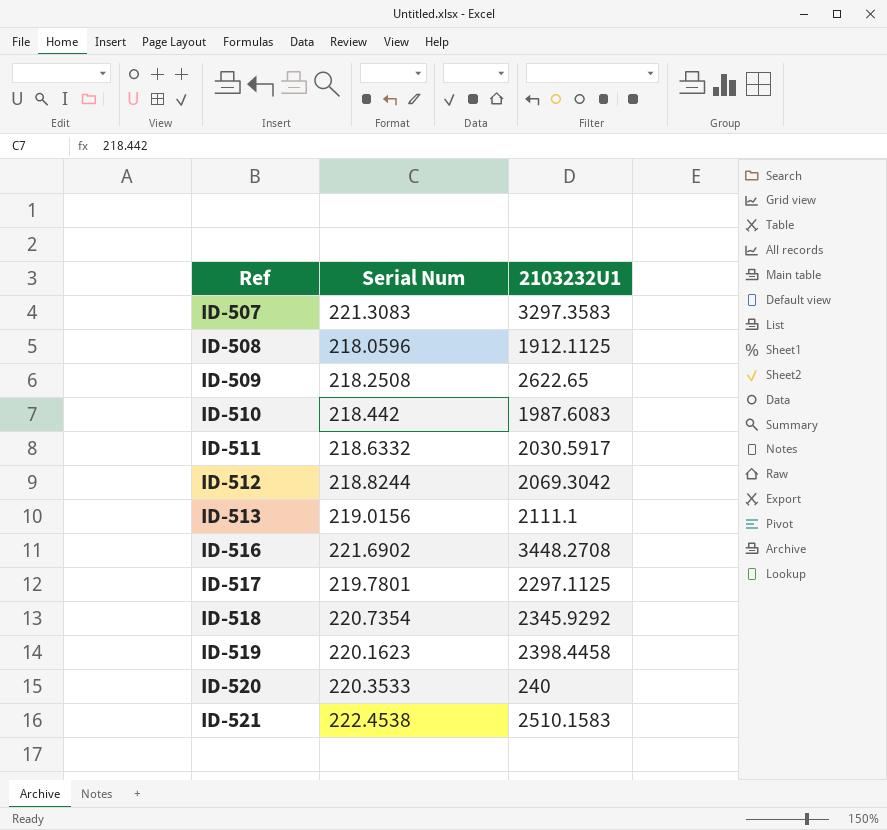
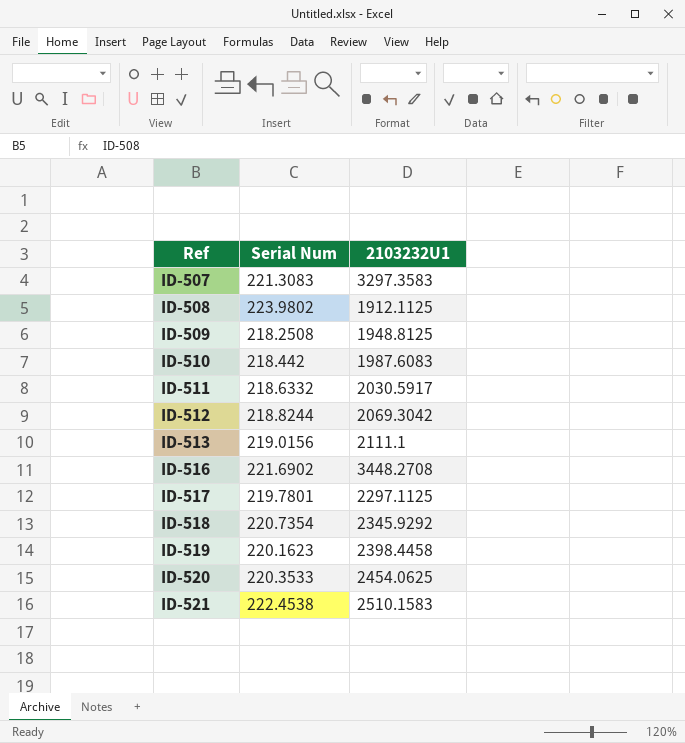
ID-508 | Serial Num: 218.0596 -> 223.9802
ID-509 | 2103232U1: 2622.65 -> 1948.8125
ID-520 | 2103232U1: 240 -> 2454.0625

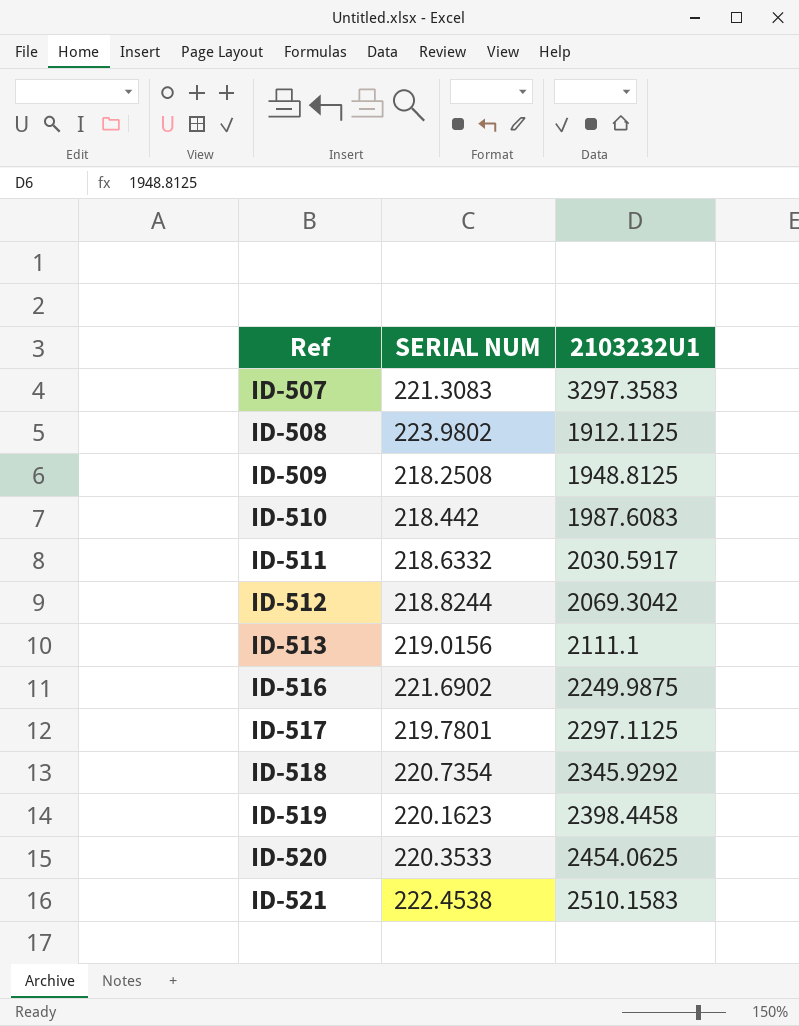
column name: Serial Num -> SERIAL NUM
ID-516 | 2103232U1: 3448.2708 -> 2249.9875

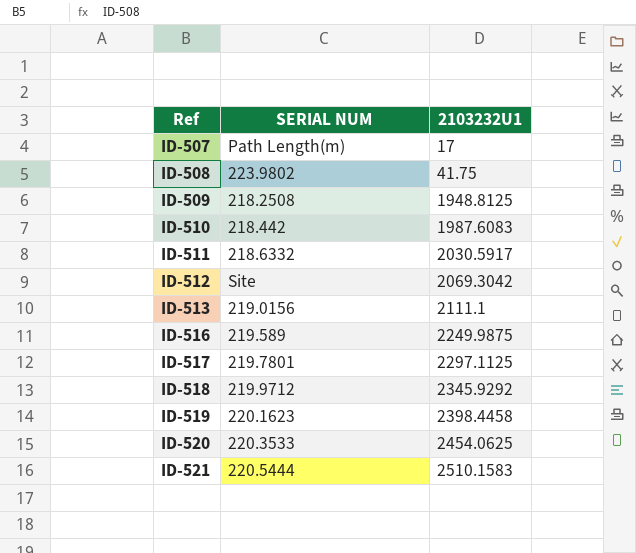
ID-507 | SERIAL NUM: 221.3083 -> Path Length(m)
ID-507 | 2103232U1: 3297.3583 -> 17
ID-508 | 2103232U1: 1912.1125 -> 41.75
ID-512 | SERIAL NUM: 218.8244 -> Site
ID-516 | SERIAL NUM: 221.6902 -> 219.589
ID-518 | SERIAL NUM: 220.7354 -> 219.9712
ID-521 | SERIAL NUM: 222.4538 -> 220.5444

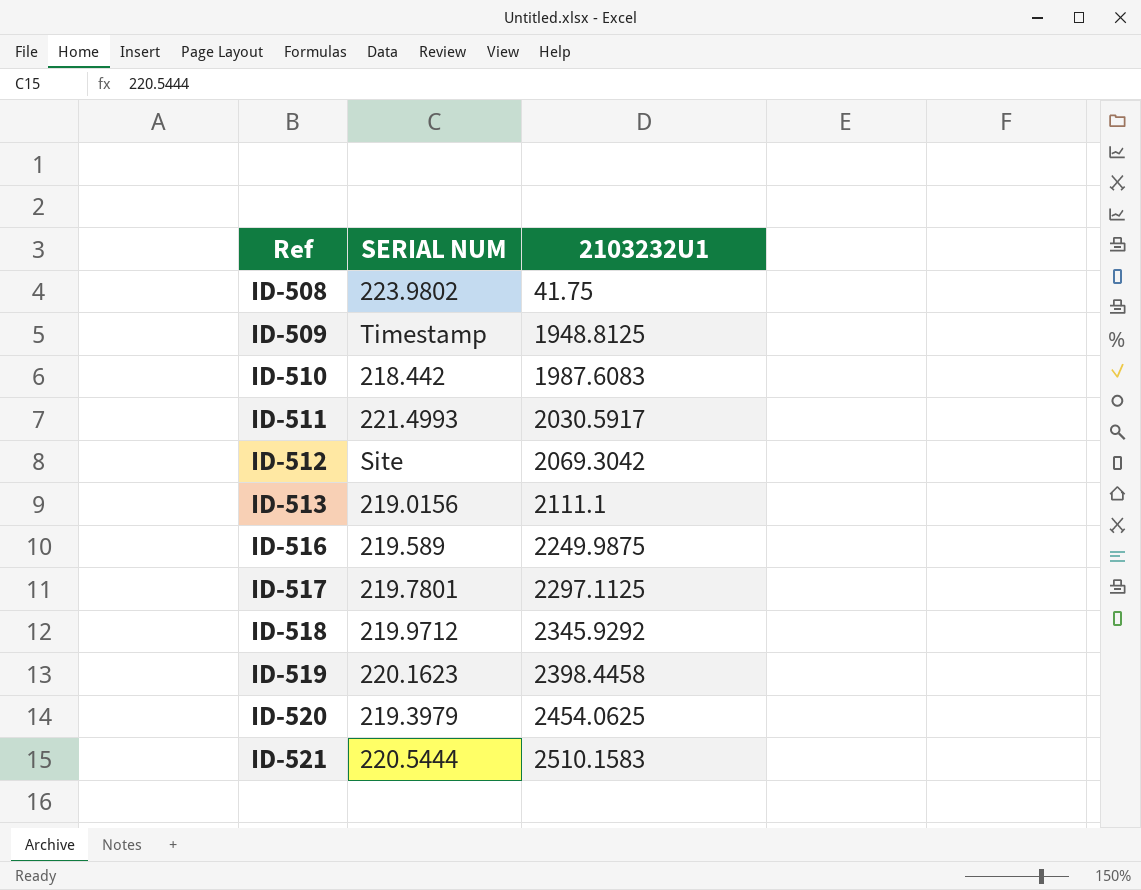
row ID-507: Path Length(m) | 17 -> none
ID-509 | SERIAL NUM: 218.2508 -> Timestamp
ID-511 | SERIAL NUM: 218.6332 -> 221.4993
ID-520 | SERIAL NUM: 220.3533 -> 219.3979

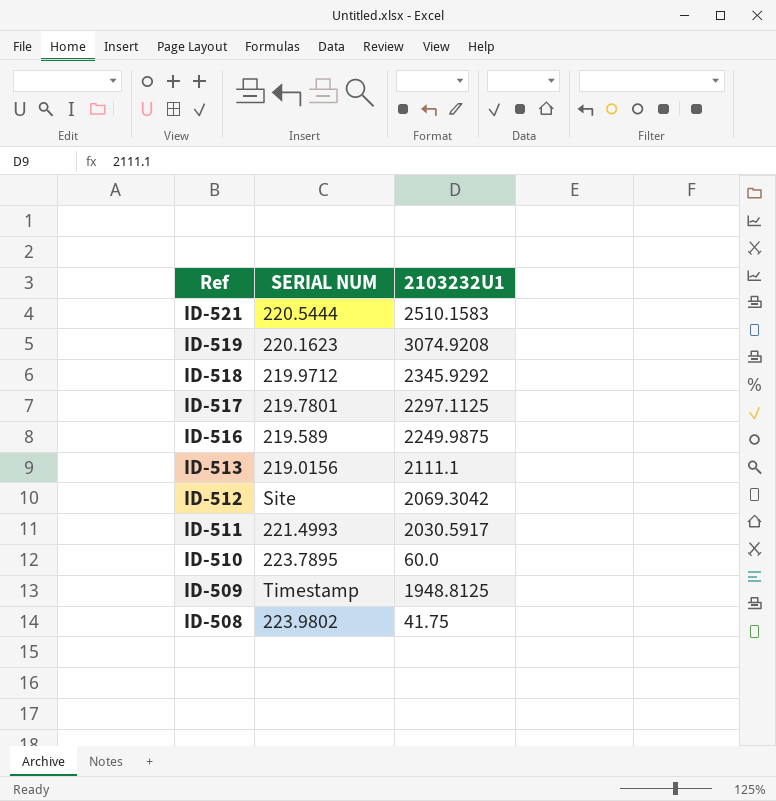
row order: Ref ascending -> Ref descending
row ID-520: 219.3979 | 2454.0625 -> none
ID-519 | 2103232U1: 2398.4458 -> 3074.9208
ID-510 | SERIAL NUM: 218.442 -> 223.7895
ID-510 | 2103232U1: 1987.6083 -> 60.0

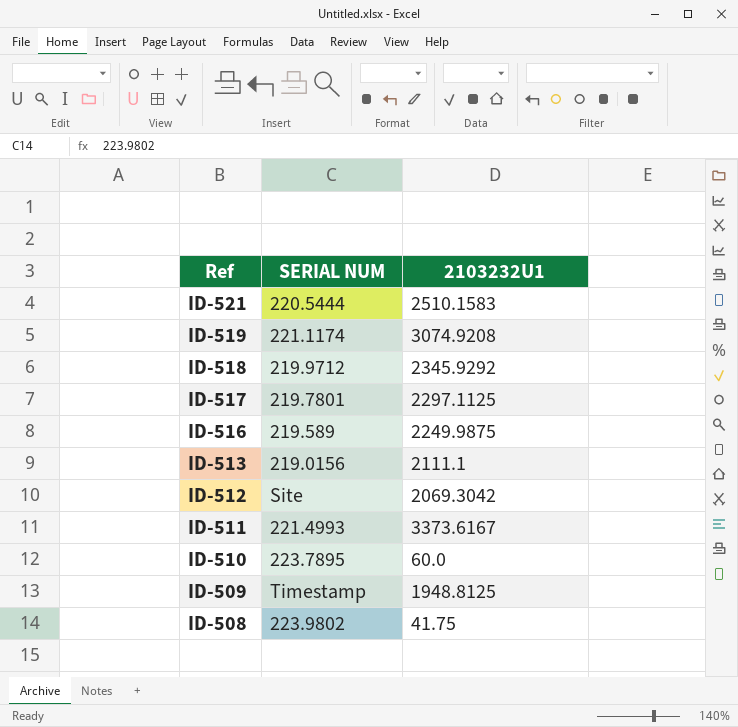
ID-519 | SERIAL NUM: 220.1623 -> 221.1174
ID-511 | 2103232U1: 2030.5917 -> 3373.6167

